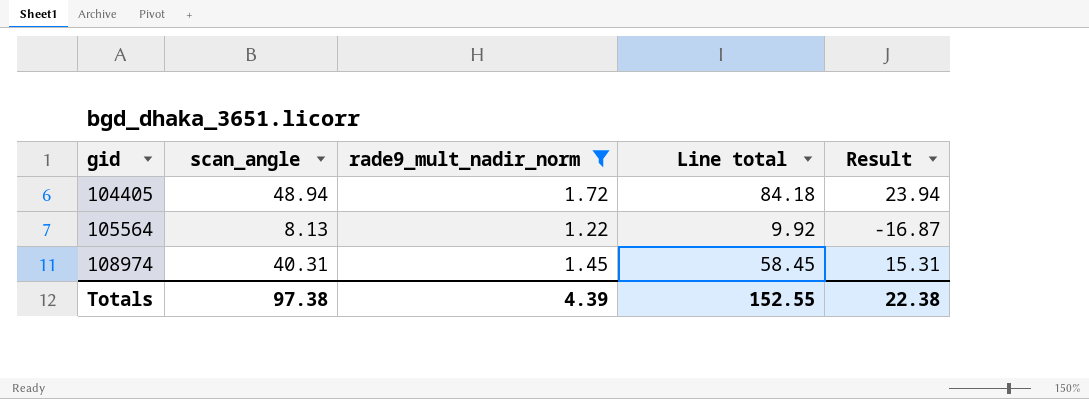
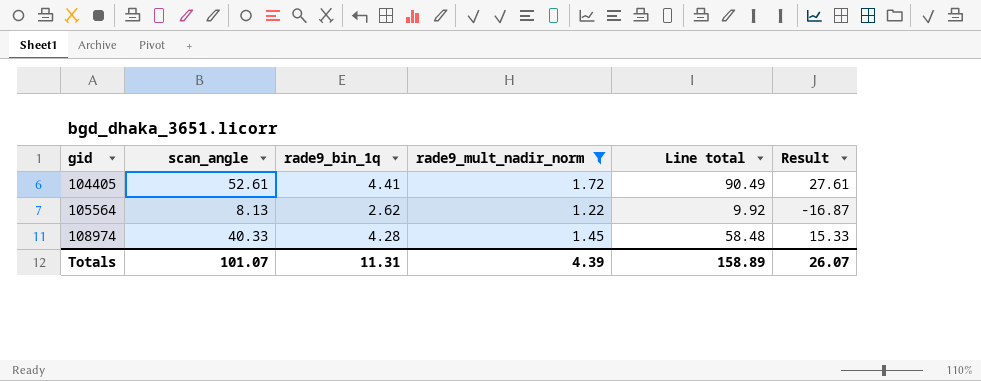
column rade9_bin_1q | position: none -> 3
104405 | scan_angle: 48.94 -> 52.61
104405 | Line total: 84.18 -> 90.49
104405 | Result: 23.94 -> 27.61
108974 | scan_angle: 40.31 -> 40.33
108974 | Line total: 58.45 -> 58.48
108974 | Result: 15.31 -> 15.33
Totals | scan_angle: 97.38 -> 101.07
Totals | Line total: 152.55 -> 158.89
Totals | Result: 22.38 -> 26.07

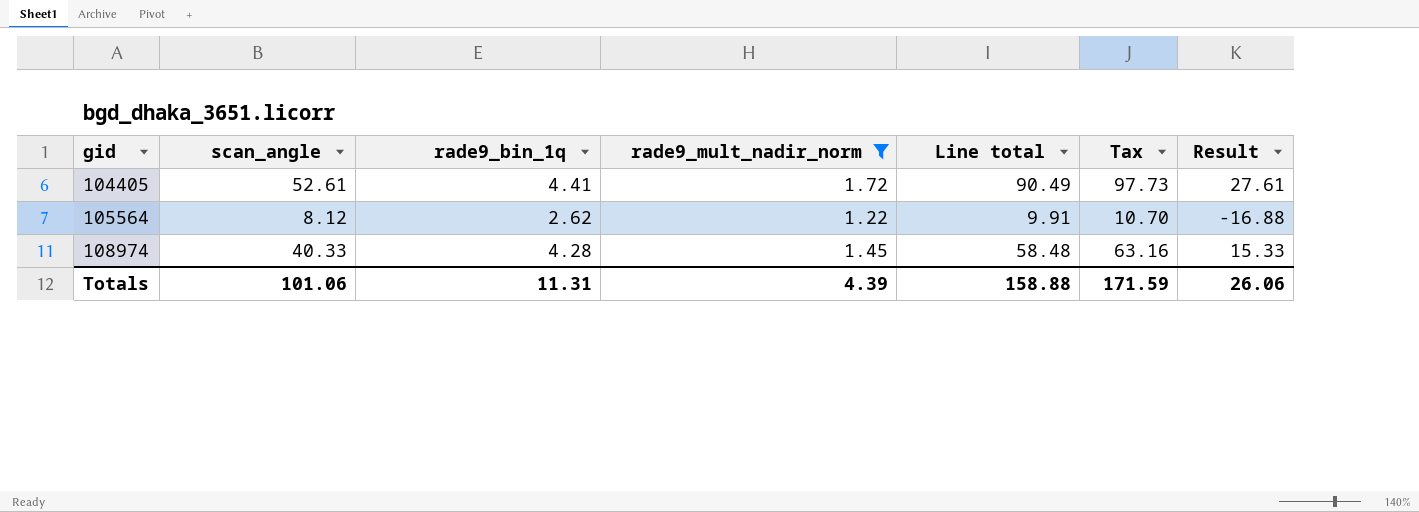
column Tax | formula: none -> [Line total] * 1.08
105564 | scan_angle: 8.13 -> 8.12
105564 | Line total: 9.92 -> 9.91
105564 | Result: -16.87 -> -16.88
Totals | scan_angle: 101.07 -> 101.06
Totals | Line total: 158.89 -> 158.88
Totals | Result: 26.07 -> 26.06

